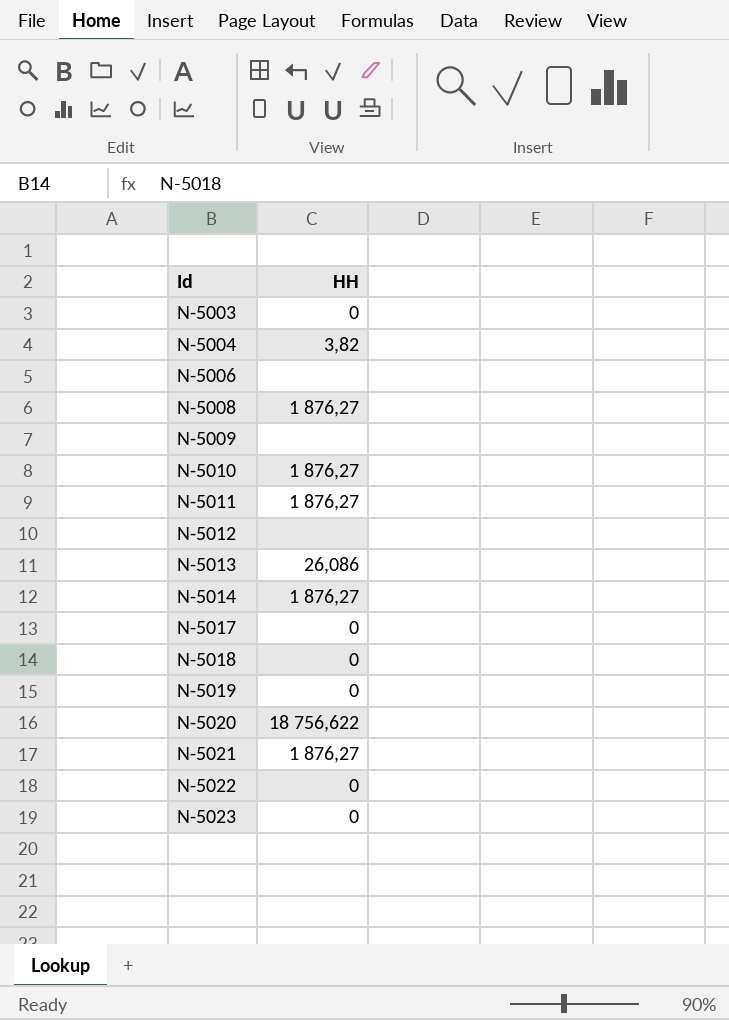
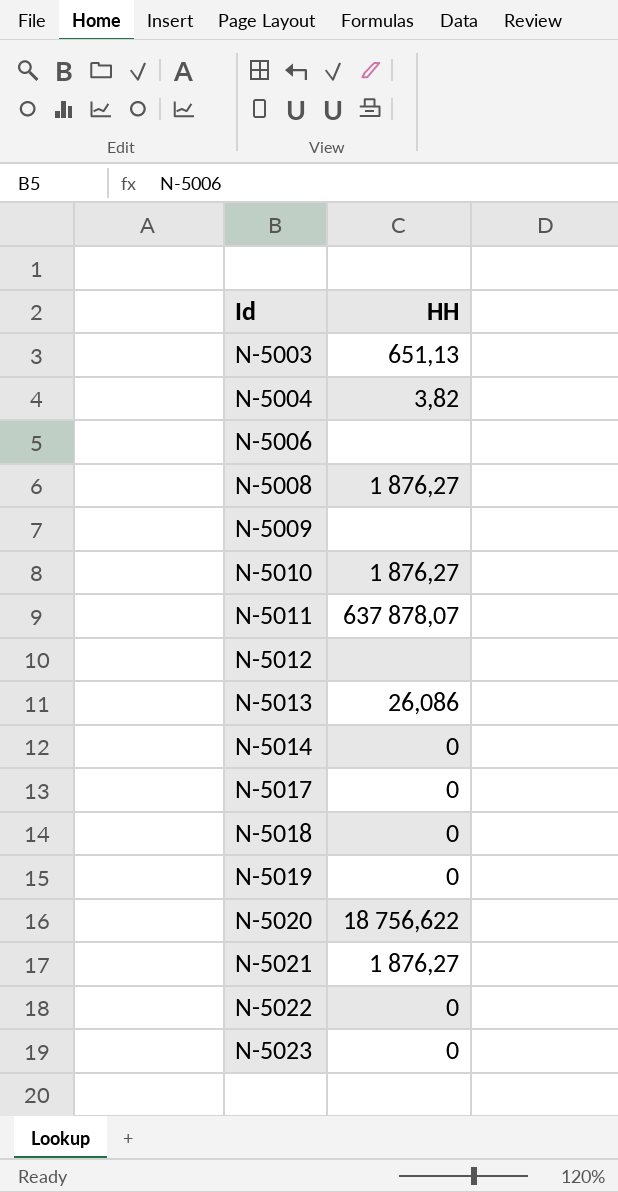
N-5003 | НН: 0 -> 651,13
N-5011 | НН: 1 876,27 -> 637 878,07
N-5014 | НН: 1 876,27 -> 0

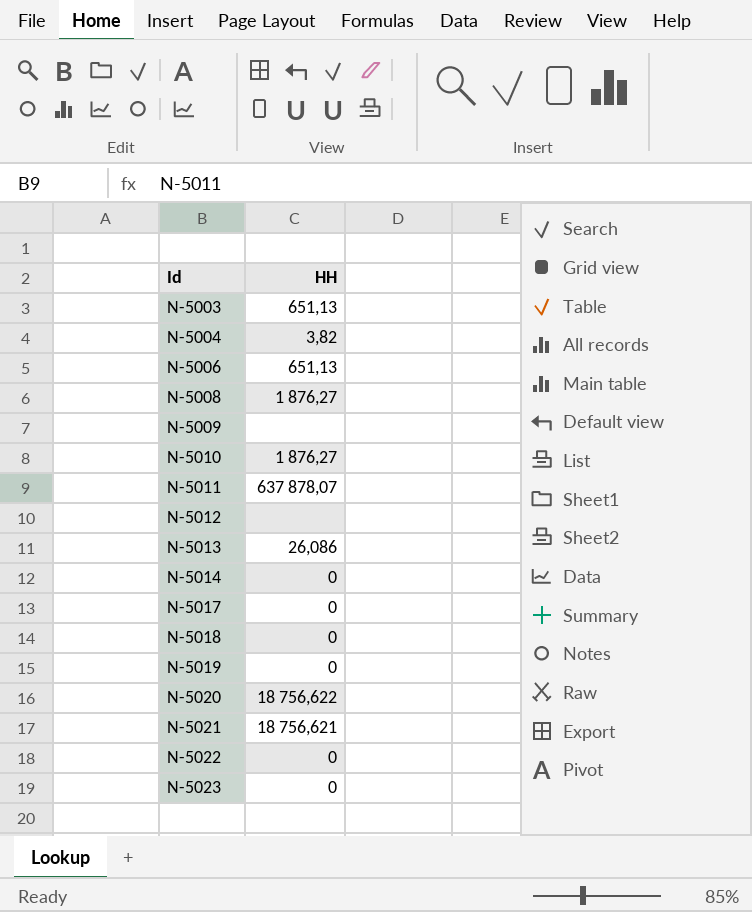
N-5006 | НН: none -> 651,13
N-5021 | НН: 1 876,27 -> 18 756,621

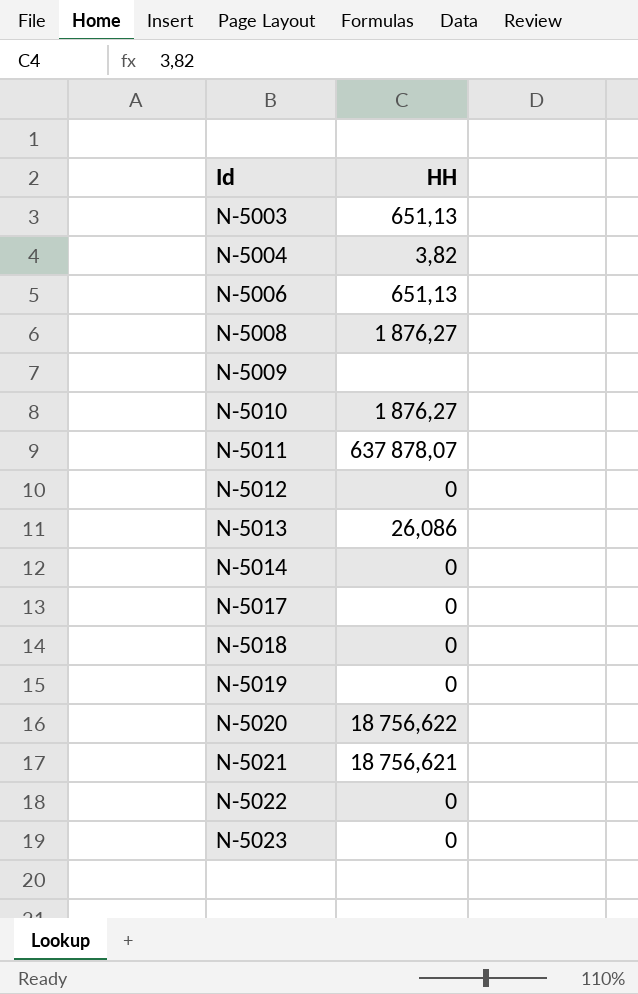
N-5012 | НН: none -> 0

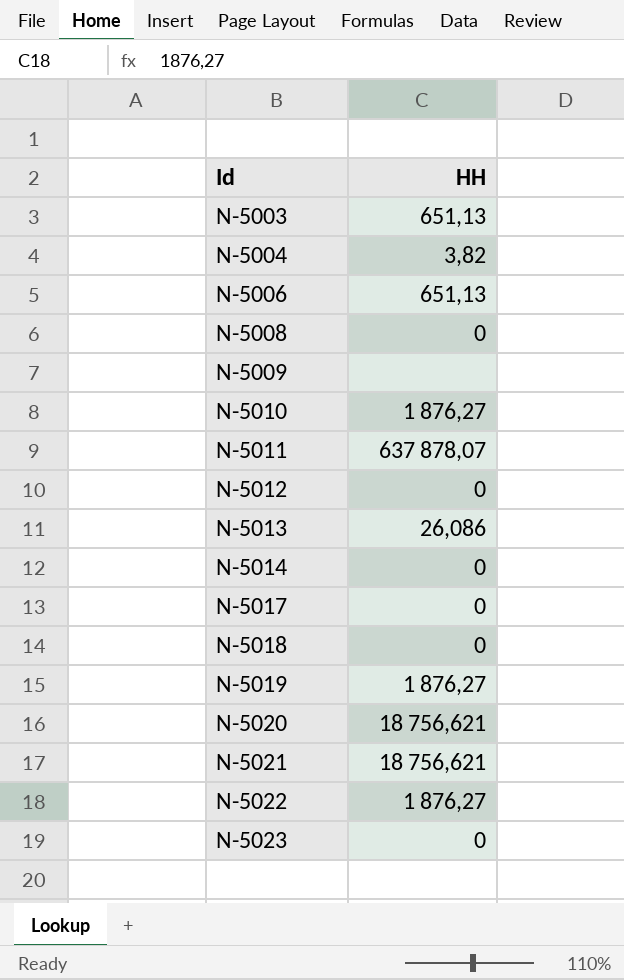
N-5008 | НН: 1 876,27 -> 0
N-5019 | НН: 0 -> 1 876,27
N-5020 | НН: 18 756,622 -> 18 756,621
N-5022 | НН: 0 -> 1 876,27

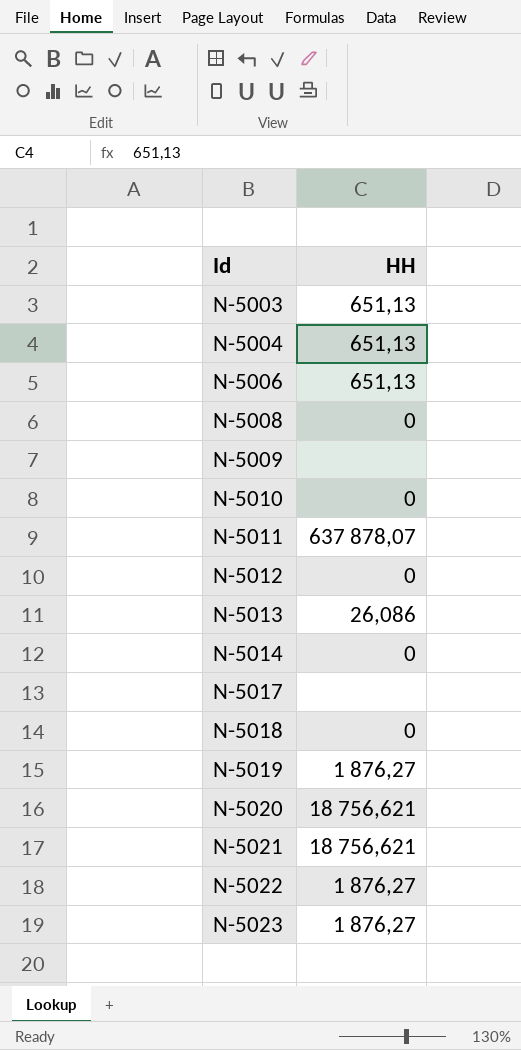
N-5004 | НН: 3,82 -> 651,13
N-5010 | НН: 1 876,27 -> 0
N-5017 | НН: 0 -> none
N-5023 | НН: 0 -> 1 876,27

